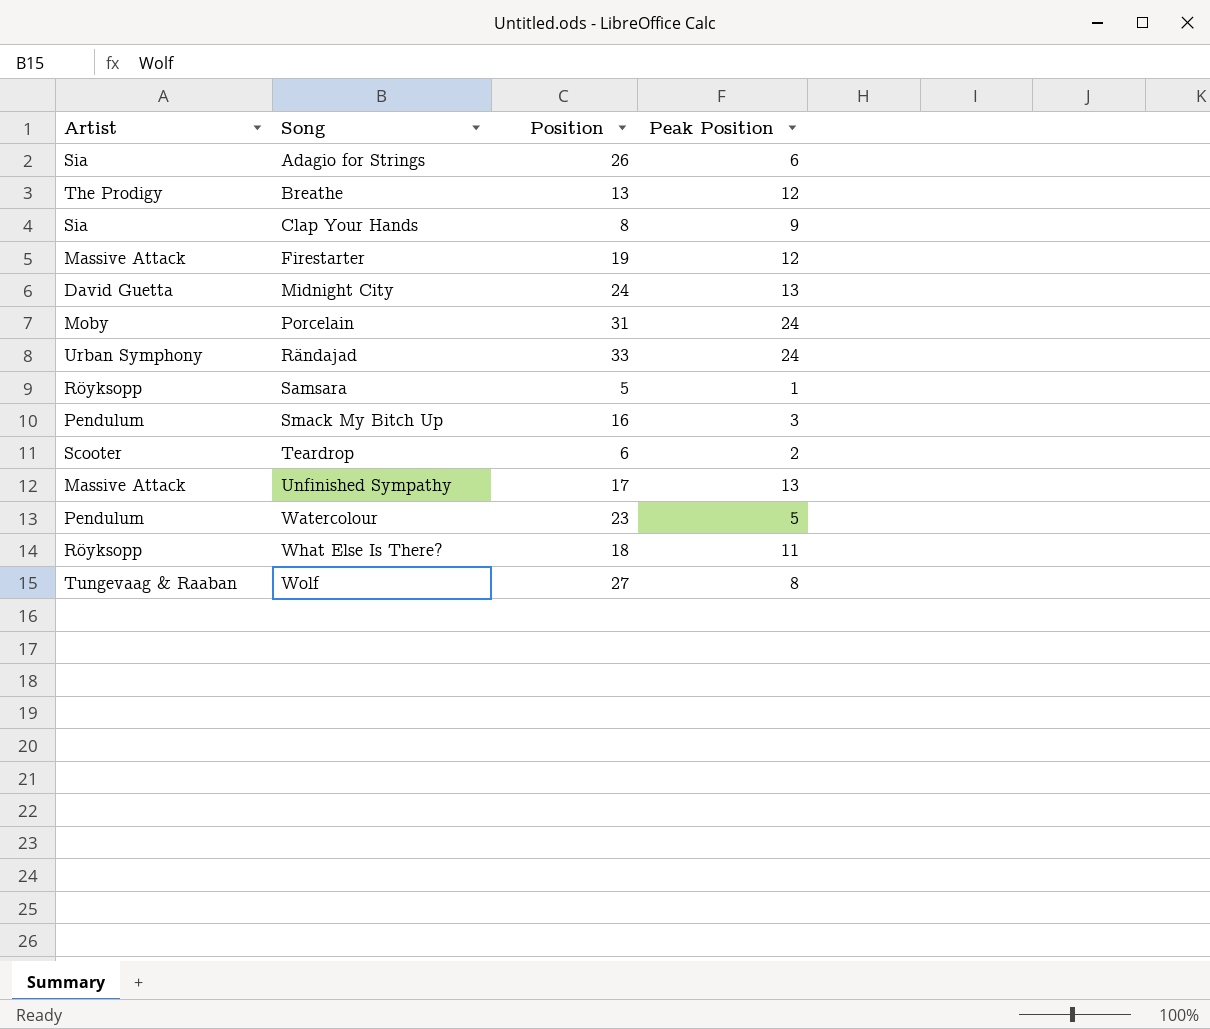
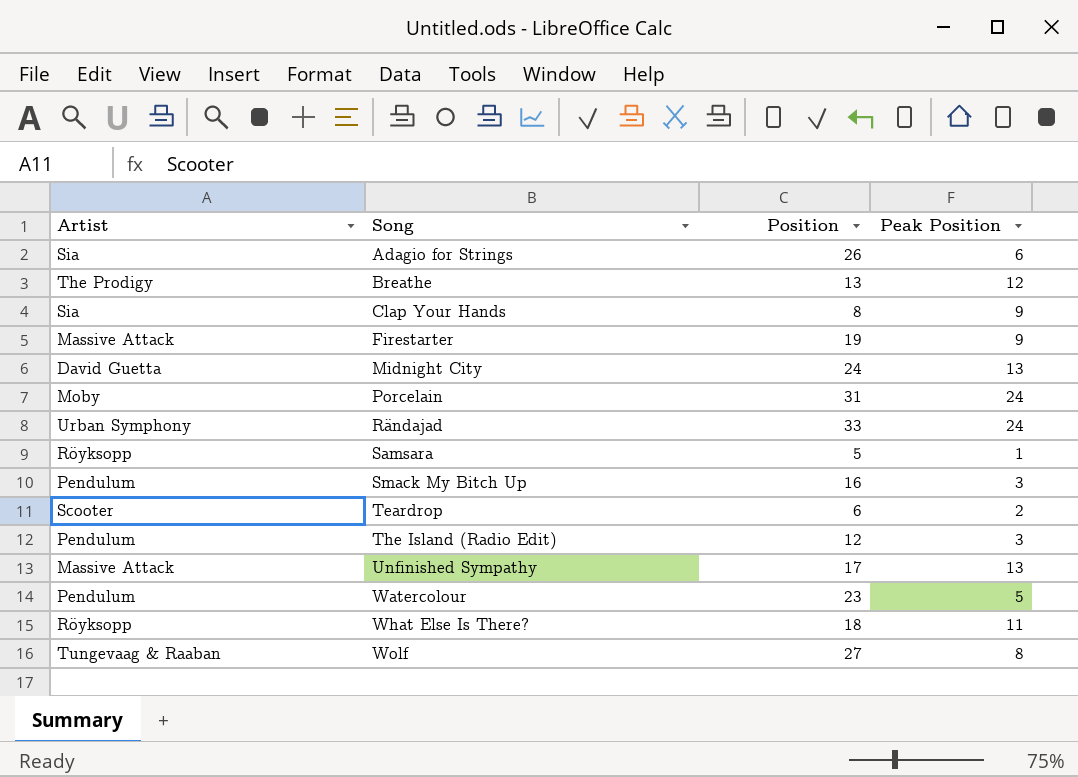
Firestarter | Peak Position: 12 -> 9
row The Island (Radio Edit): none -> Pendulum | 12 | 3

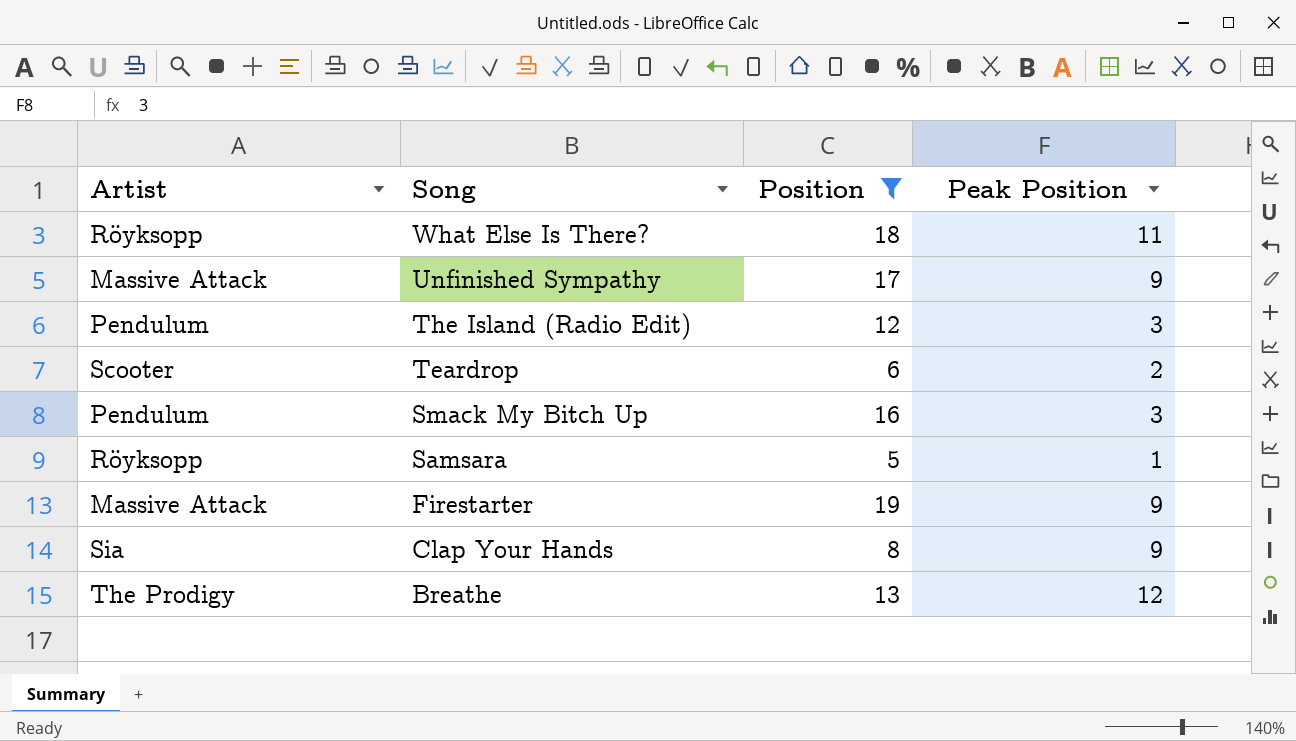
filter: none -> Position <= 19
row order: Song ascending -> Song descending
Unfinished Sympathy | Peak Position: 13 -> 9

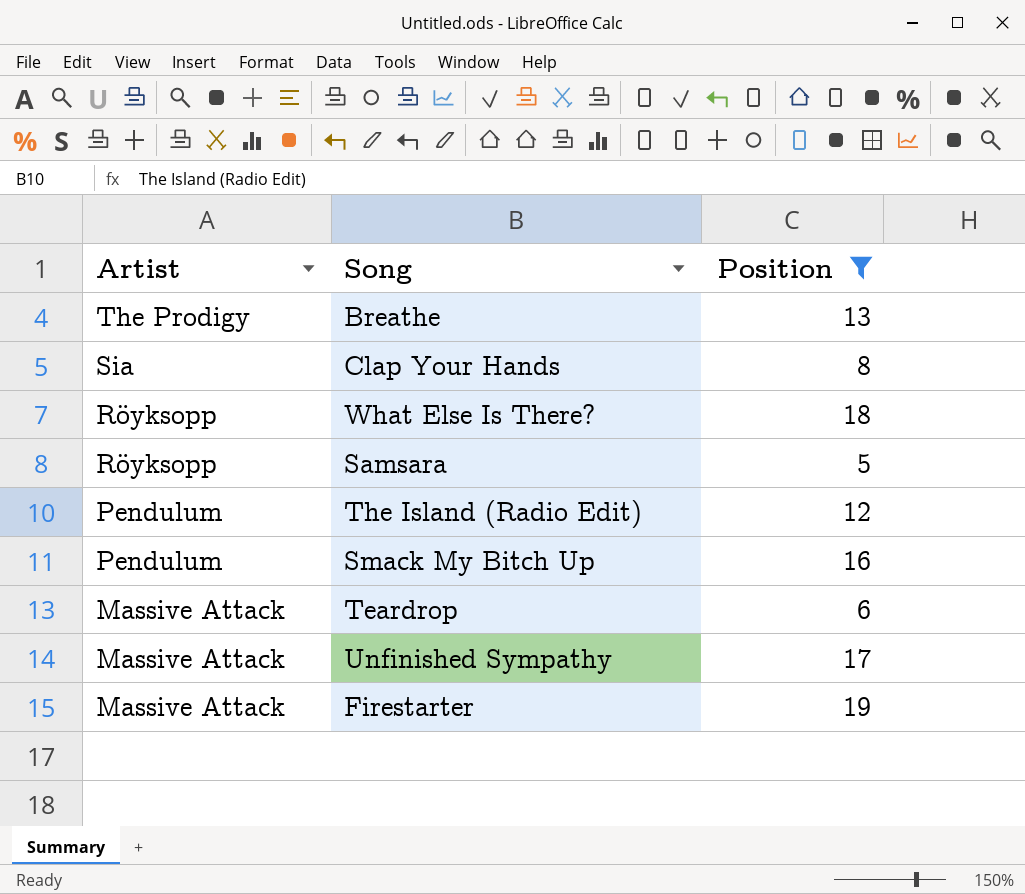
row order: Song descending -> Artist descending
column Peak Position | position: 4 -> none
Teardrop | Artist: Scooter -> Massive Attack

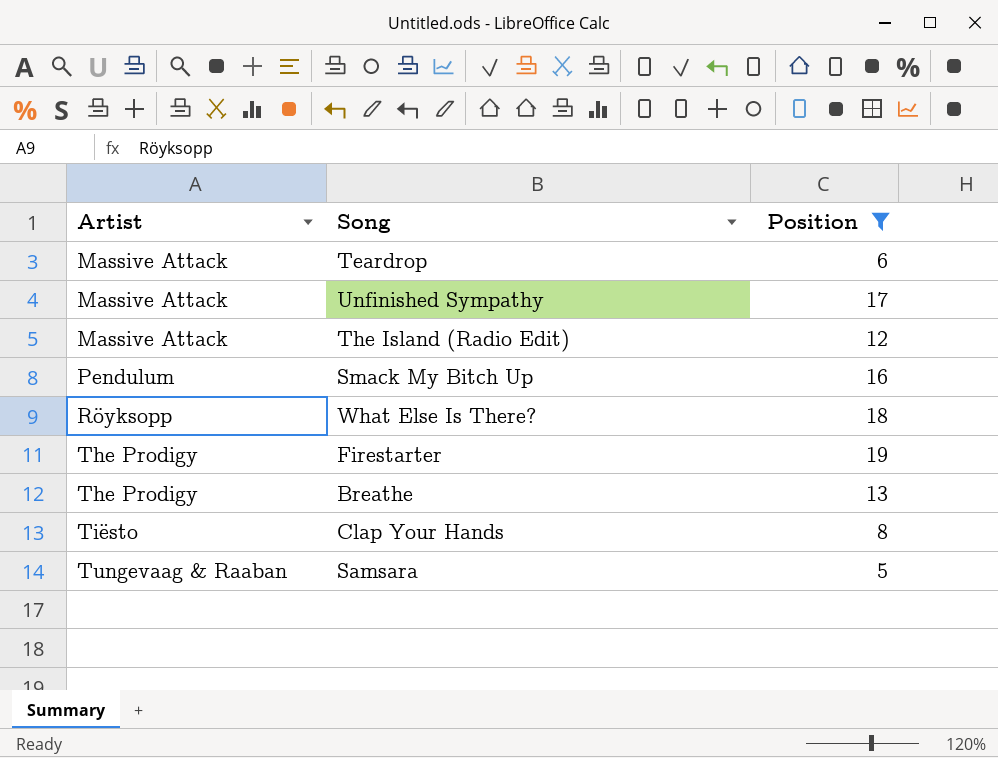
row order: Artist descending -> Artist ascending
The Island (Radio Edit) | Artist: Pendulum -> Massive Attack
Firestarter | Artist: Massive Attack -> The Prodigy
Clap Your Hands | Artist: Sia -> Tiësto
Samsara | Artist: Röyksopp -> Tungevaag & Raaban

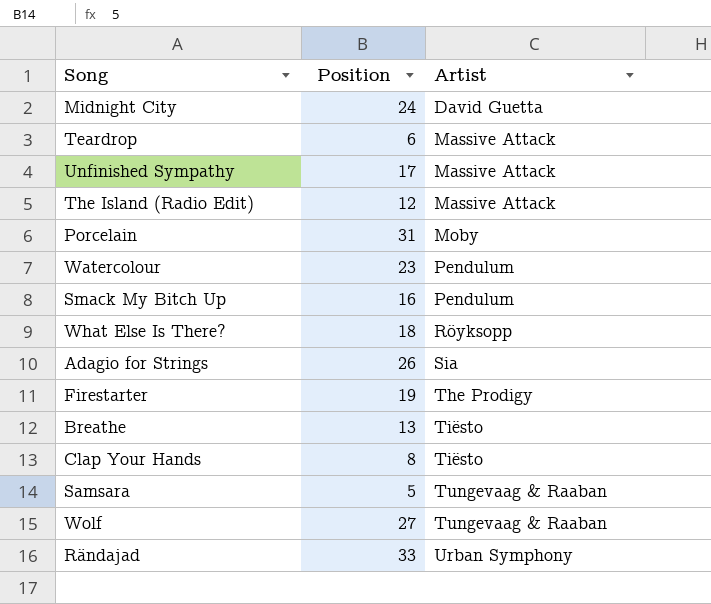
filter: Position <= 19 -> none
column Artist | position: 1 -> 3
Breathe | Artist: The Prodigy -> Tiësto

